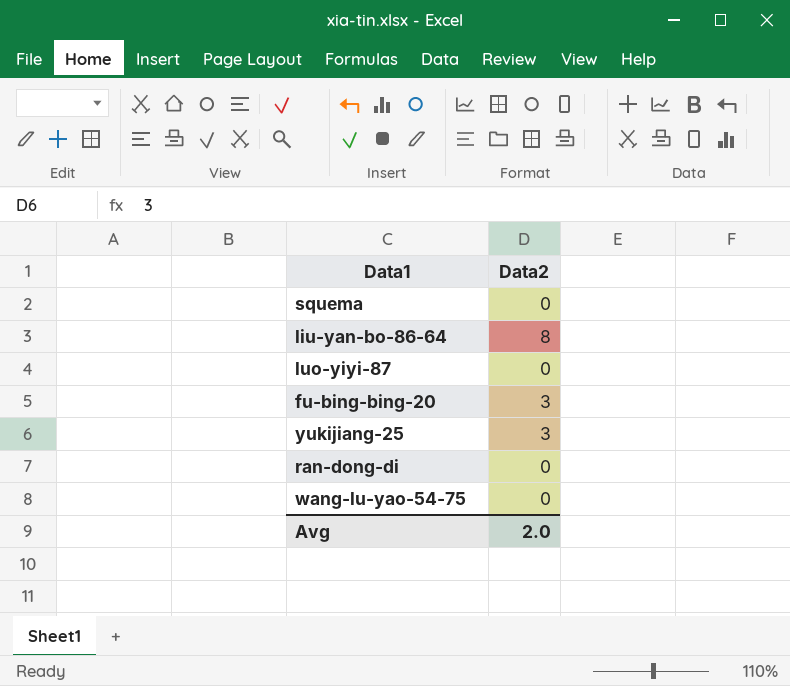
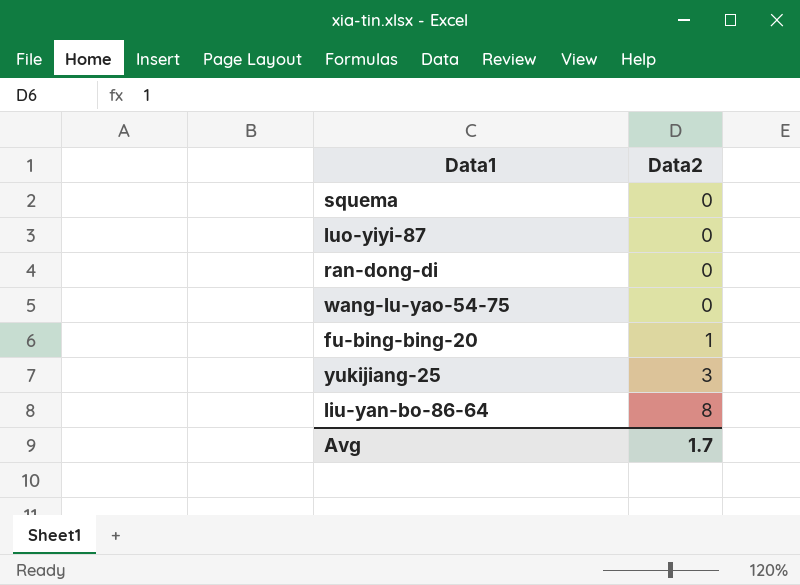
row order: none -> Data2 ascending
fu-bing-bing-20 | Data2: 3 -> 1
Avg | Data2: 2.0 -> 1.7

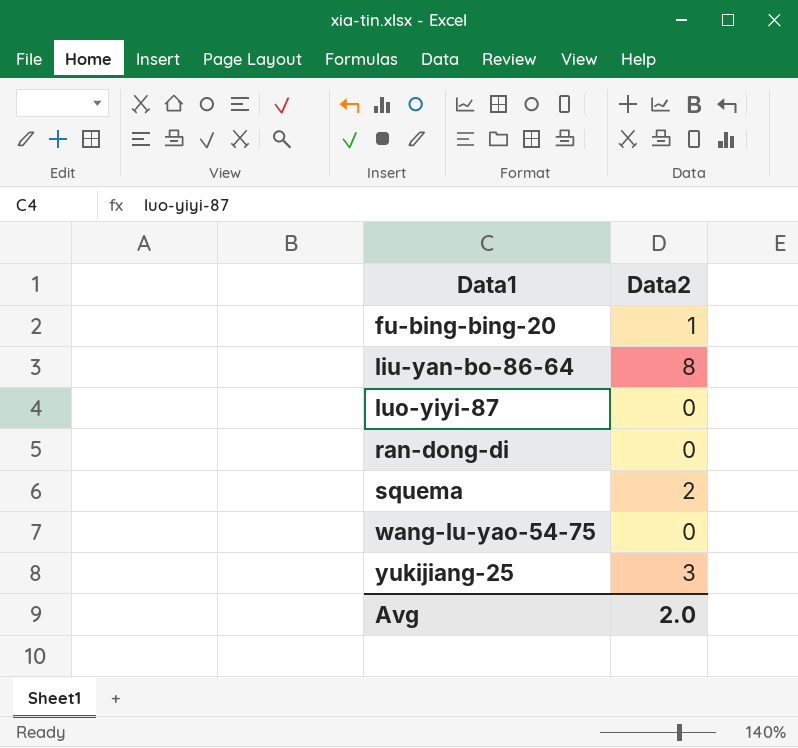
row order: Data2 ascending -> Data1 ascending
squema | Data2: 0 -> 2
Avg | Data2: 1.7 -> 2.0

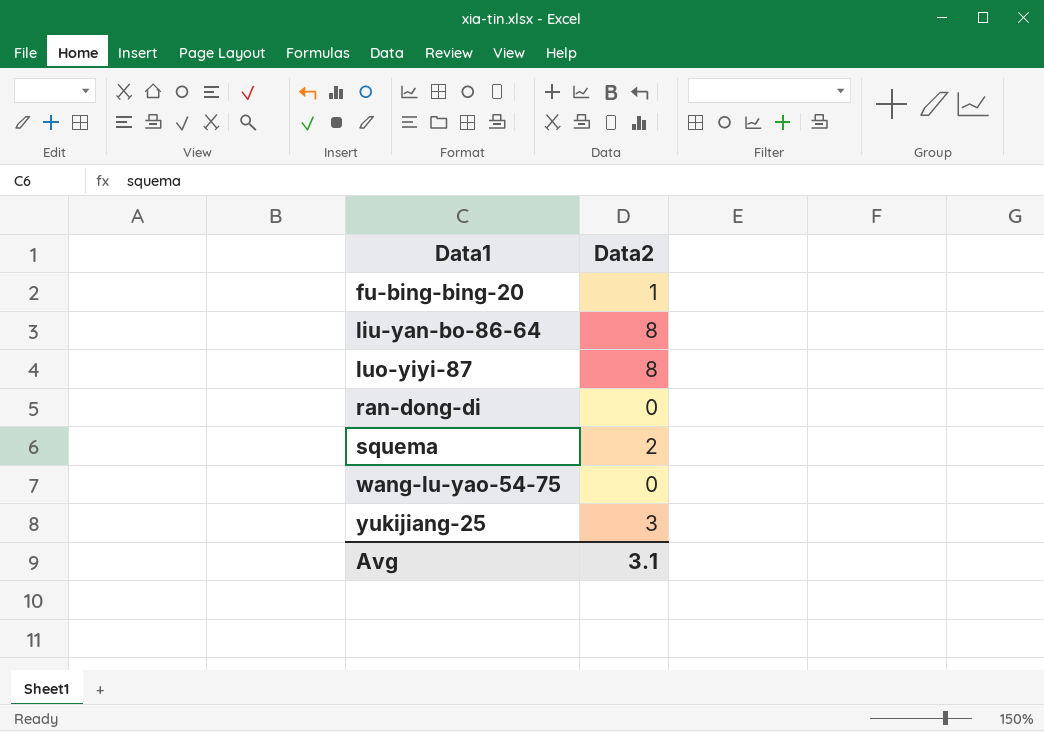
luo-yiyi-87 | Data2: 0 -> 8
Avg | Data2: 2.0 -> 3.1

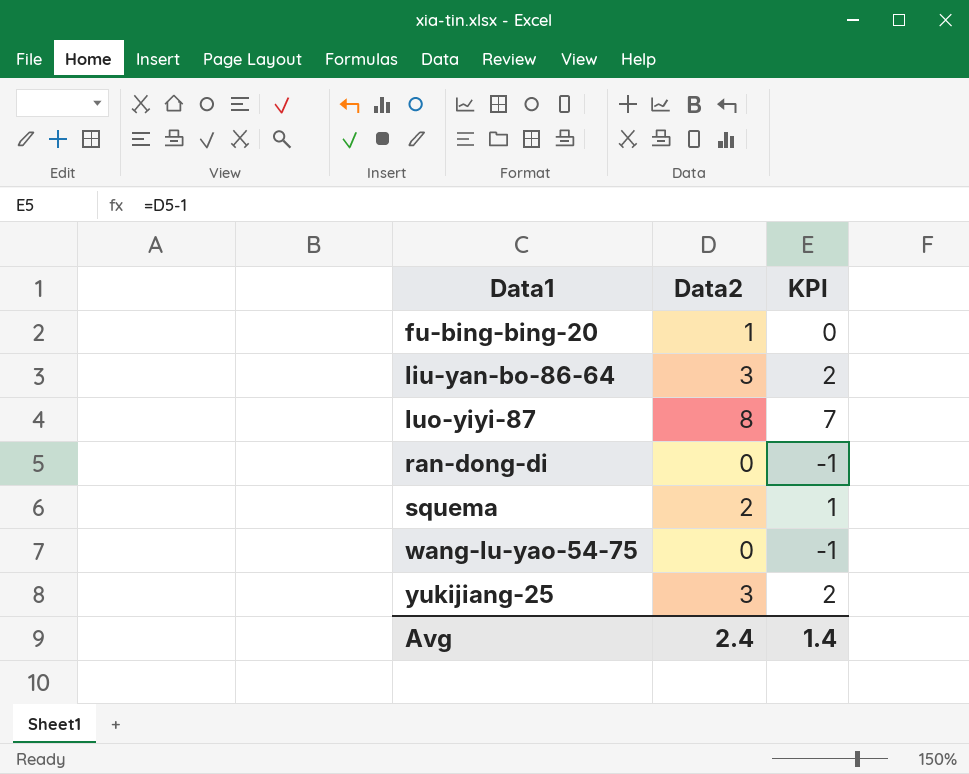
column KPI | formula: none -> [Data2] - 1
liu-yan-bo-86-64 | Data2: 8 -> 3
Avg | Data2: 3.1 -> 2.4

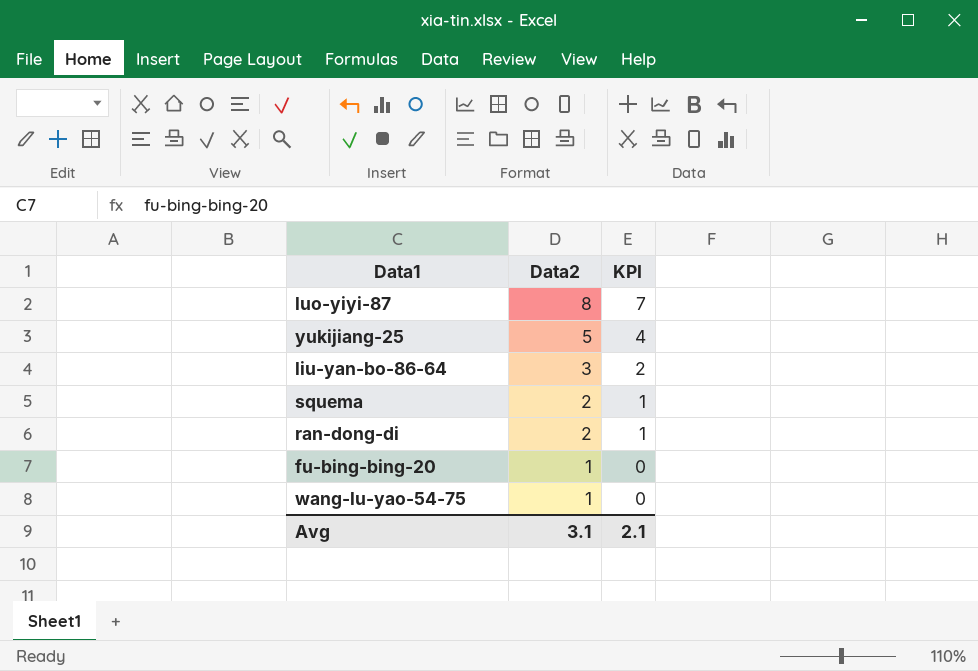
row order: Data1 ascending -> Data2 descending
yukijiang-25 | Data2: 3 -> 5
yukijiang-25 | KPI: 2 -> 4
ran-dong-di | Data2: 0 -> 2
ran-dong-di | KPI: -1 -> 1
wang-lu-yao-54-75 | Data2: 0 -> 1
wang-lu-yao-54-75 | KPI: -1 -> 0
Avg | Data2: 2.4 -> 3.1
Avg | KPI: 1.4 -> 2.1

